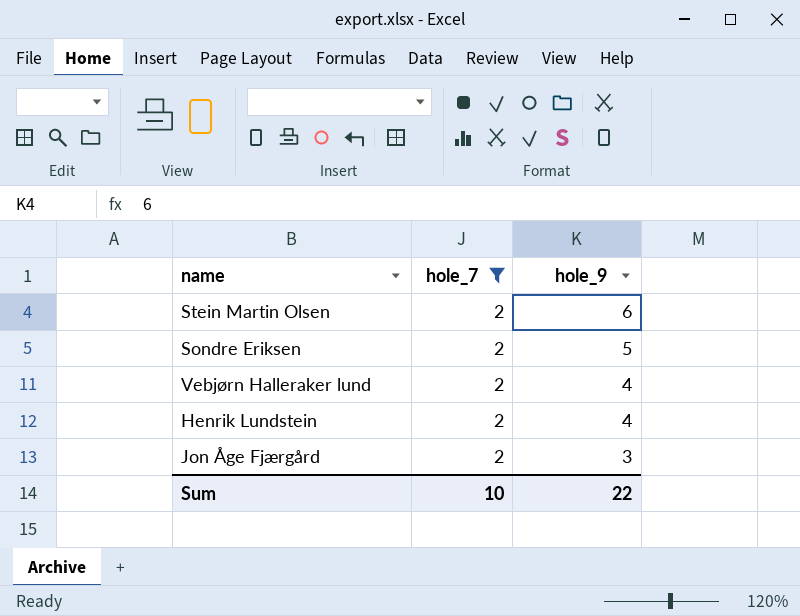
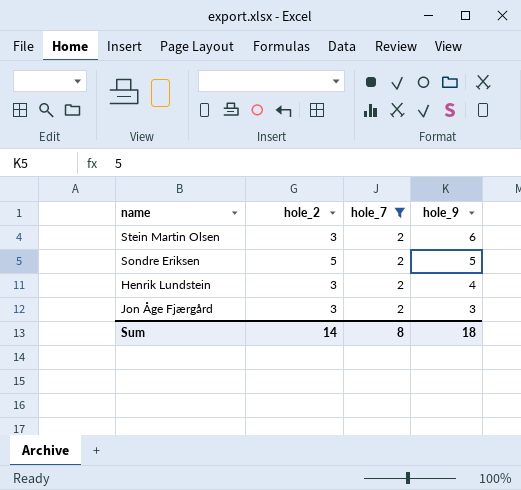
column hole_2 | position: none -> 2
row Vebjørn Halleraker lund: 2 | 4 -> none
Sum | hole_7: 10 -> 8
Sum | hole_9: 22 -> 18

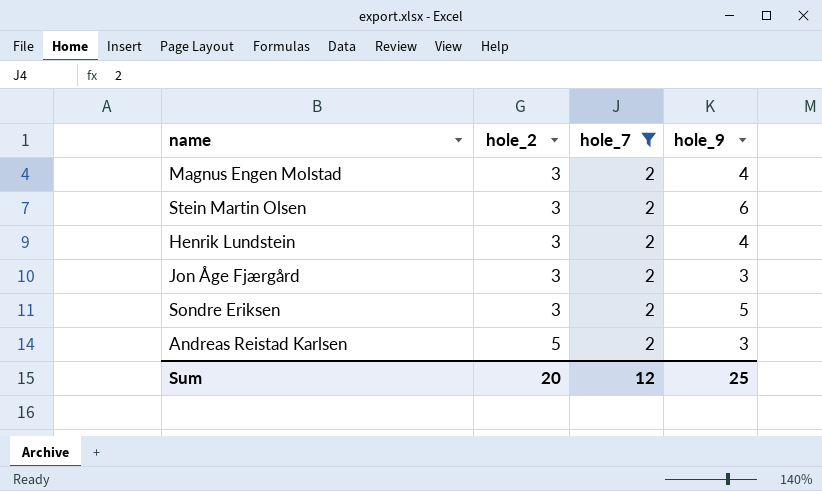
row order: hole_9 descending -> hole_2 ascending
row Magnus Engen Molstad: none -> 3 | 2 | 4
Sondre Eriksen | hole_2: 5 -> 3
row Andreas Reistad Karlsen: none -> 5 | 2 | 3
Sum | hole_2: 14 -> 20
Sum | hole_7: 8 -> 12
Sum | hole_9: 18 -> 25

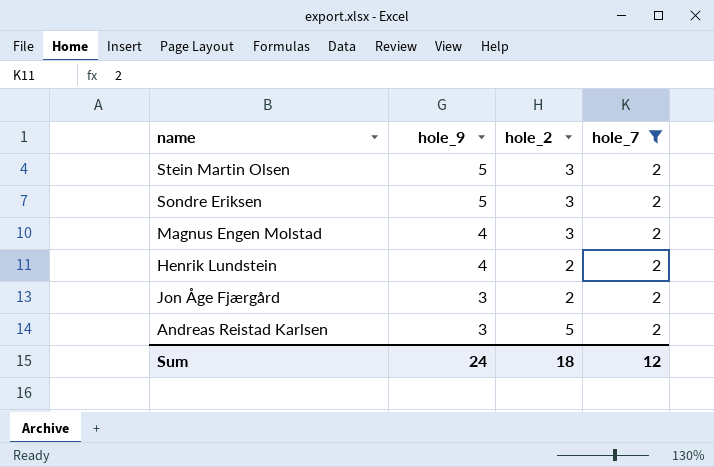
row order: hole_2 ascending -> hole_9 descending
column hole_9 | position: 4 -> 2
Stein Martin Olsen | hole_9: 6 -> 5
Henrik Lundstein | hole_2: 3 -> 2
Jon Åge Fjærgård | hole_2: 3 -> 2
Sum | hole_9: 25 -> 24
Sum | hole_2: 20 -> 18

